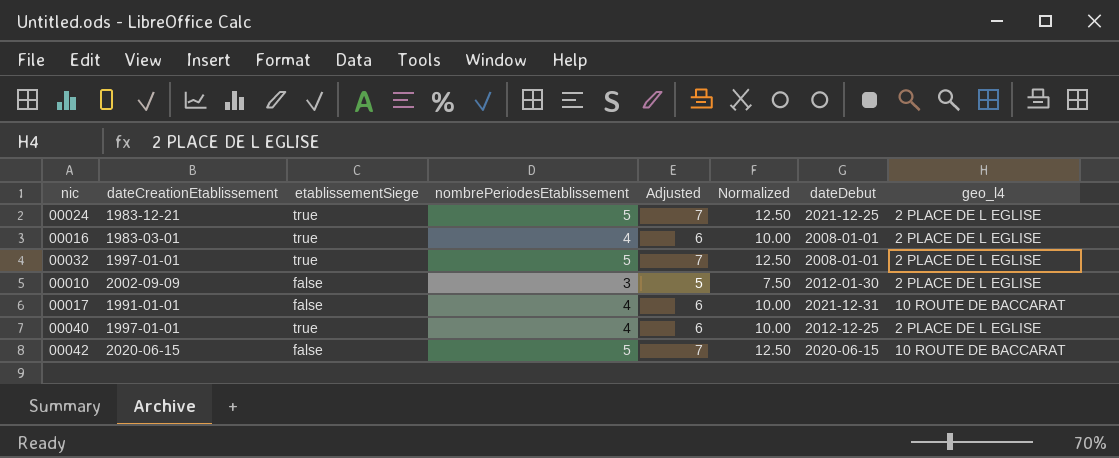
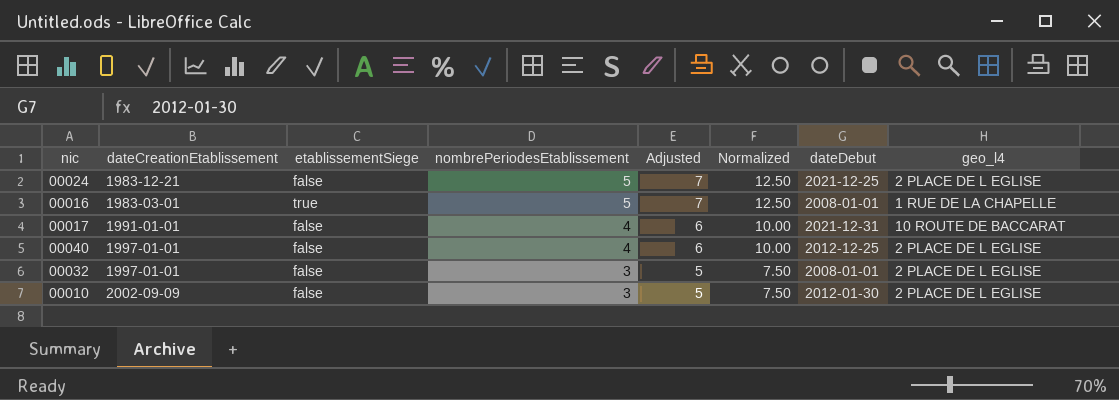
row order: none -> nombrePeriodesEtablissement descending
row 00042: 2020-06-15 | false | 5 | 7 | 12.50 | 2020-06-15 | 10 ROUTE DE BACCARAT -> none
00024 | etablissementSiege: true -> false
00016 | nombrePeriodesEtablissement: 4 -> 5
00016 | Adjusted: 6 -> 7
00016 | Normalized: 10.00 -> 12.50
00016 | geo_l4: 2 PLACE DE L EGLISE -> 1 RUE DE LA CHAPELLE
00040 | etablissementSiege: true -> false
00032 | etablissementSiege: true -> false
00032 | nombrePeriodesEtablissement: 5 -> 3
00032 | Adjusted: 7 -> 5
00032 | Normalized: 12.50 -> 7.50

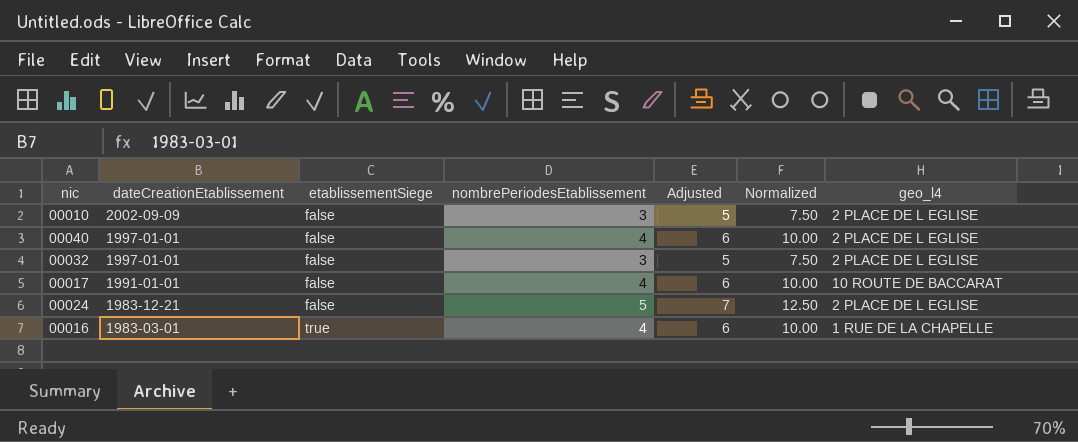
row order: nombrePeriodesEtablissement descending -> dateCreationEtablissement descending
column dateDebut | position: 7 -> none
00016 | nombrePeriodesEtablissement: 5 -> 4
00016 | Adjusted: 7 -> 6
00016 | Normalized: 12.50 -> 10.00

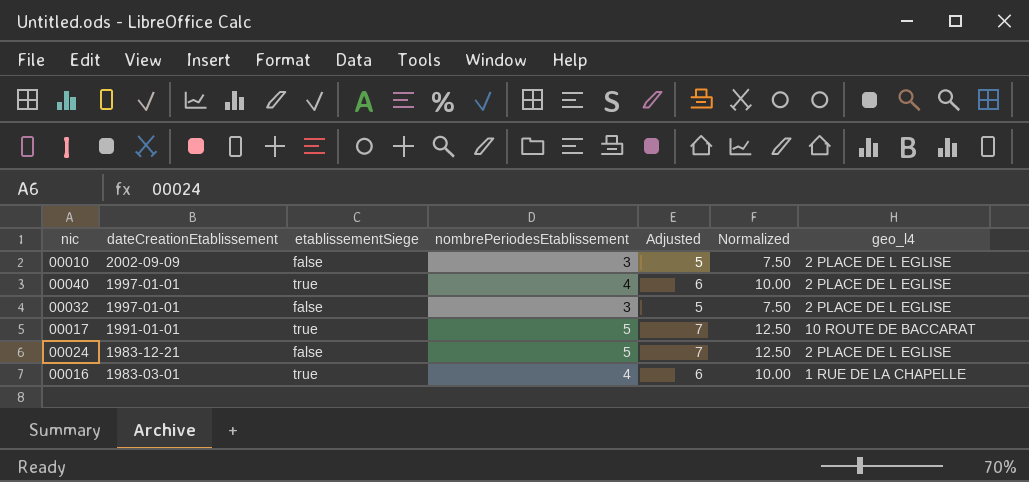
00040 | etablissementSiege: false -> true
00017 | etablissementSiege: false -> true
00017 | nombrePeriodesEtablissement: 4 -> 5
00017 | Adjusted: 6 -> 7
00017 | Normalized: 10.00 -> 12.50

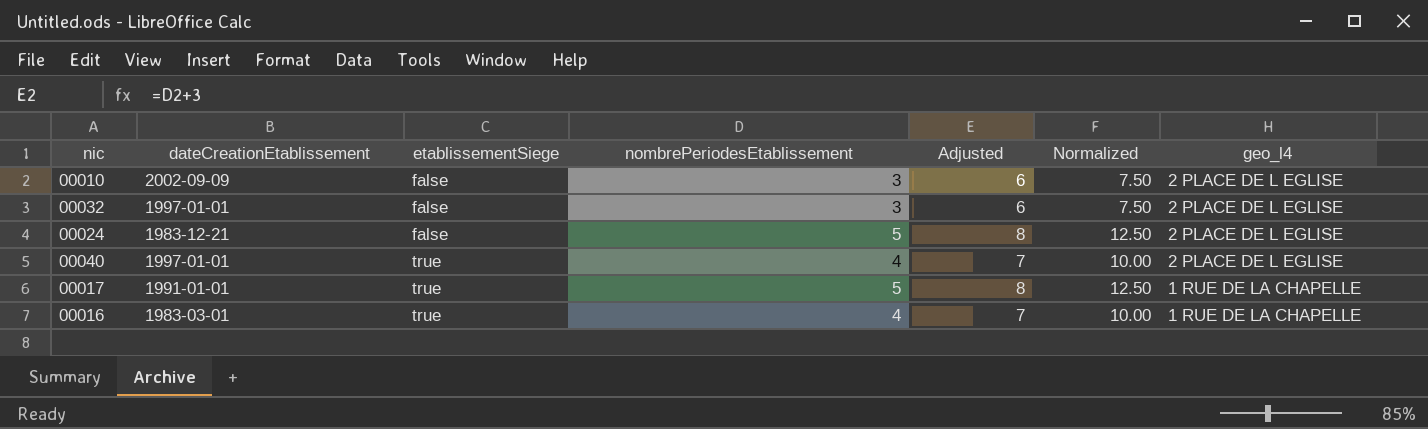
row order: dateCreationEtablissement descending -> etablissementSiege ascending
column Adjusted | formula: [nombrePeriodesEtablissement] + 2 -> [nombrePeriodesEtablissement] + 3
00017 | geo_l4: 10 ROUTE DE BACCARAT -> 1 RUE DE LA CHAPELLE

